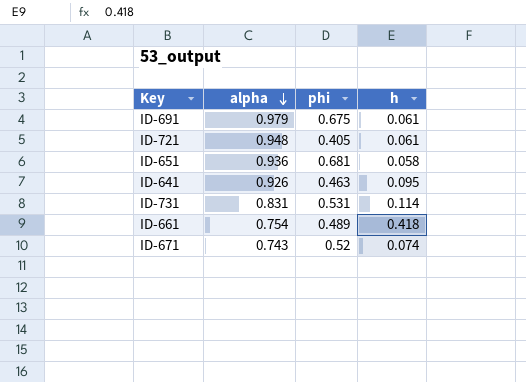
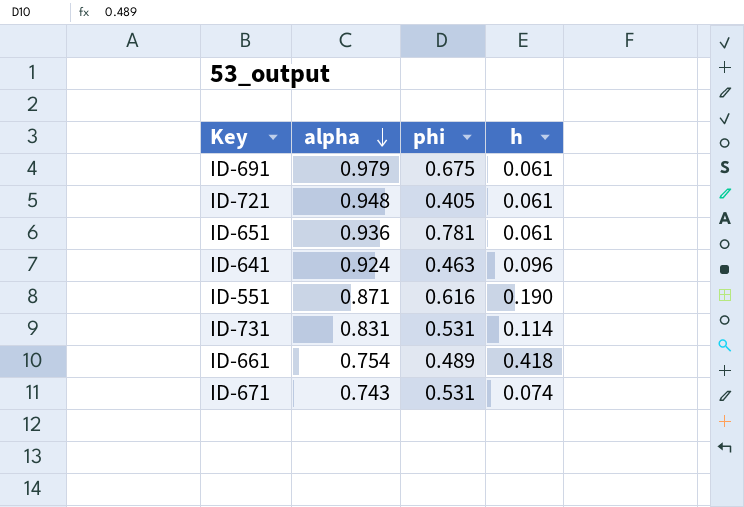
ID-651 | phi: 0.681 -> 0.781
ID-651 | h: 0.058 -> 0.061
ID-641 | alpha: 0.926 -> 0.924
ID-641 | h: 0.095 -> 0.096
row ID-551: none -> 0.871 | 0.616 | 0.190
ID-671 | phi: 0.52 -> 0.531

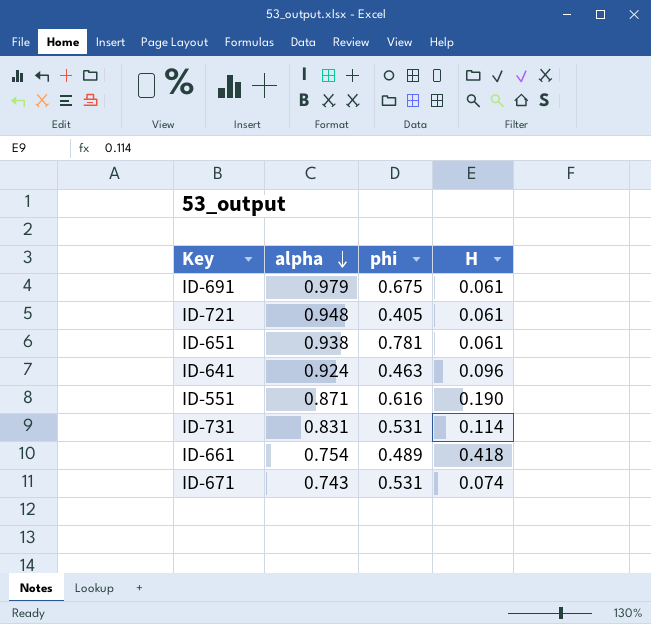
column name: h -> H
ID-651 | alpha: 0.936 -> 0.938

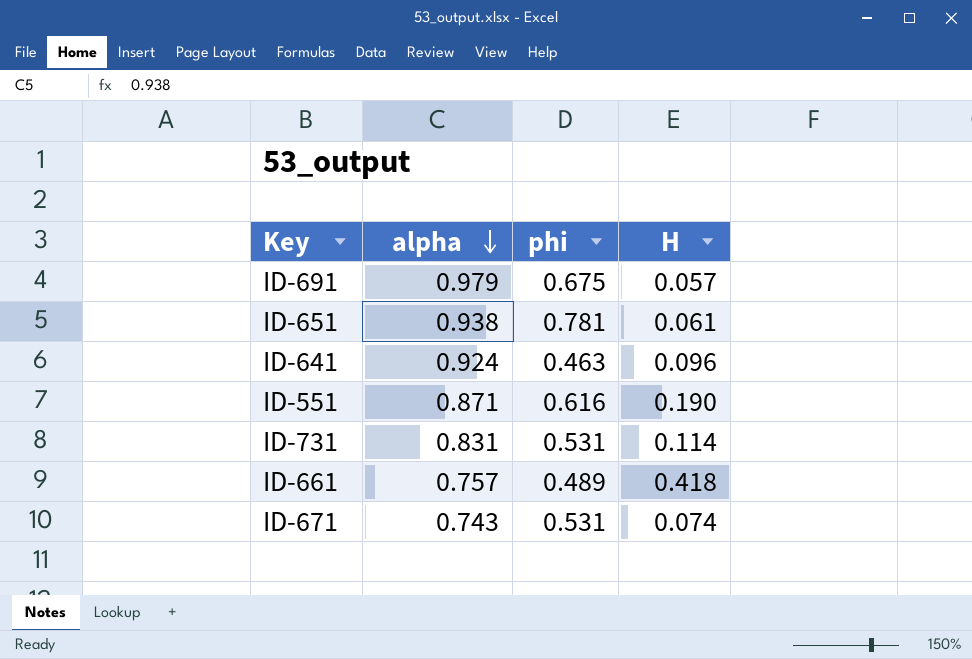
row ID-721: 0.948 | 0.405 | 0.061 -> none
ID-691 | H: 0.061 -> 0.057
ID-661 | alpha: 0.754 -> 0.757

